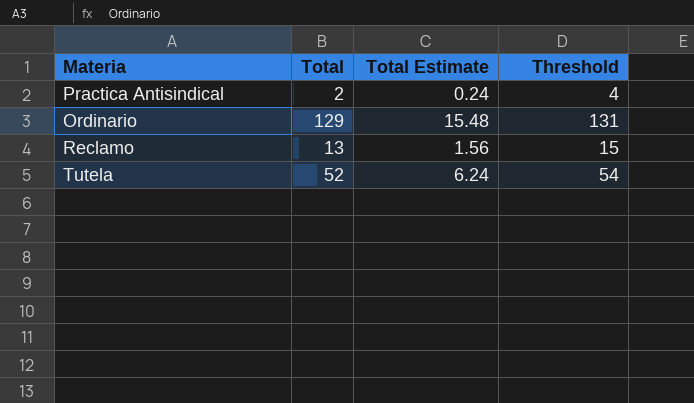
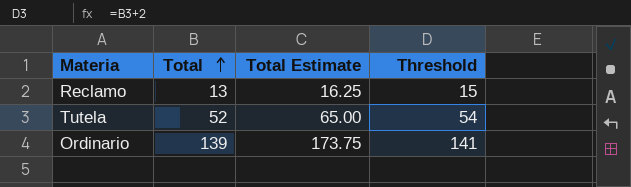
row order: none -> Total ascending
column Total Estimate | formula: [Total] * 0.12 -> [Total] * 1.25
row Practica Antisindical: 2 | 0.24 | 4 -> none
Ordinario | Total: 129 -> 139
Ordinario | Threshold: 131 -> 141

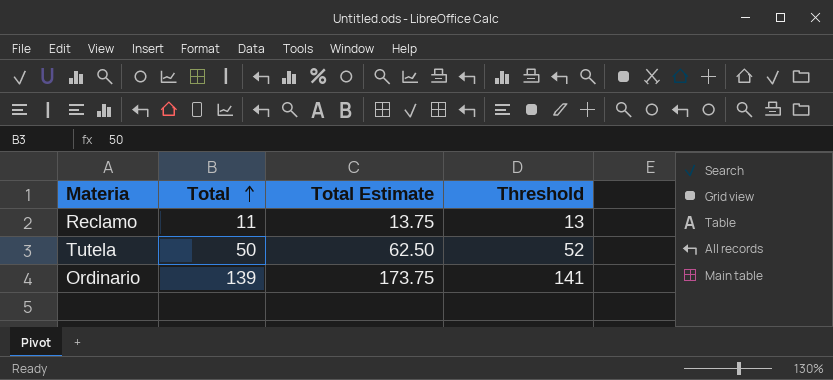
Reclamo | Total: 13 -> 11
Reclamo | Total Estimate: 16.25 -> 13.75
Reclamo | Threshold: 15 -> 13
Tutela | Total: 52 -> 50
Tutela | Total Estimate: 65.00 -> 62.50
Tutela | Threshold: 54 -> 52

